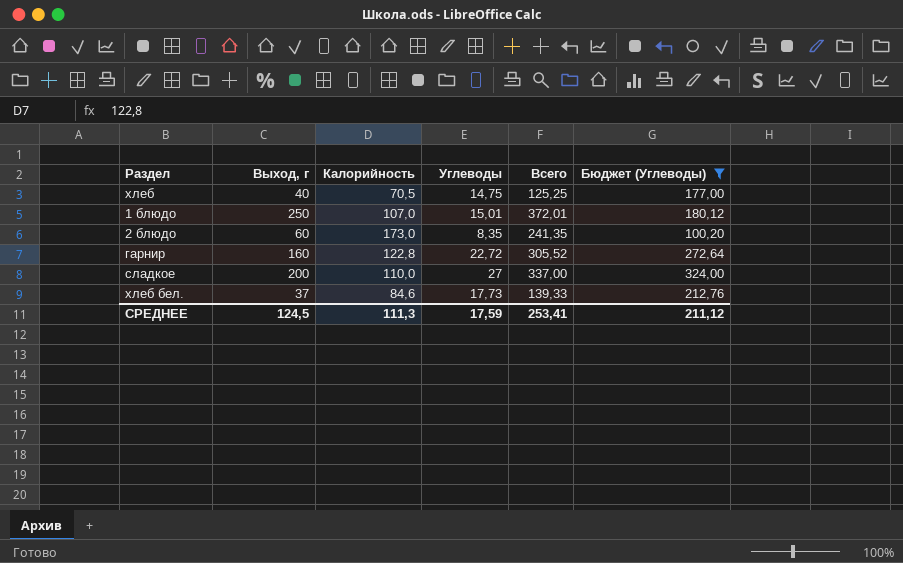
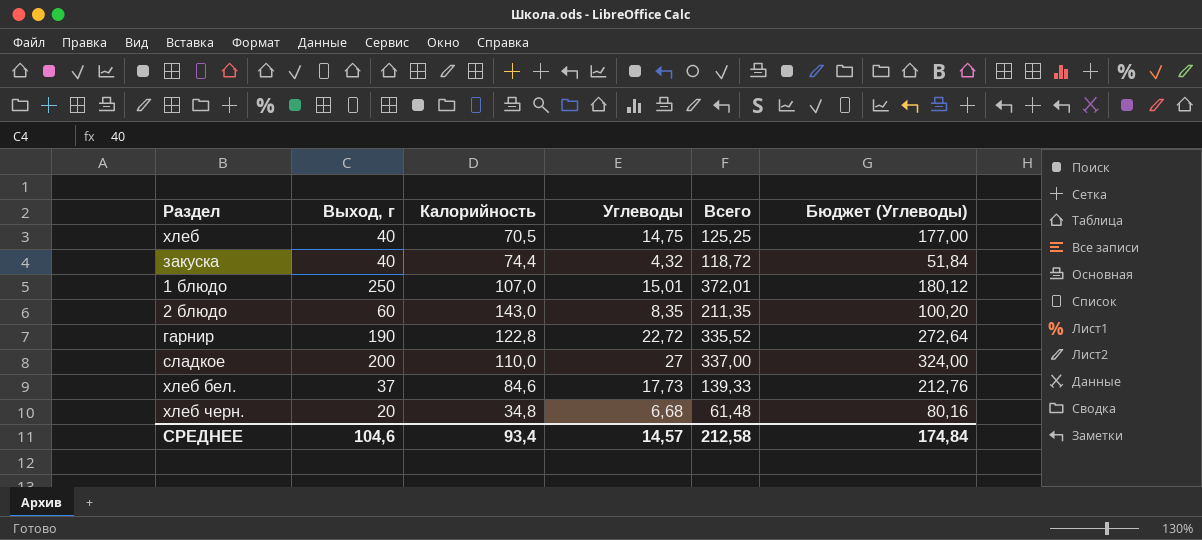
filter: Бюджет (Углеводы) >= 100,20 -> none
2 блюдо | Калорийность: 173,0 -> 143,0
2 блюдо | Всего: 241,35 -> 211,35
гарнир | Выход, г: 160 -> 190
гарнир | Всего: 305,52 -> 335,52
СРЕДНЕЕ | Выход, г: 124,5 -> 104,6
СРЕДНЕЕ | Калорийность: 111,3 -> 93,4
СРЕДНЕЕ | Углеводы: 17,59 -> 14,57
СРЕДНЕЕ | Всего: 253,41 -> 212,58
СРЕДНЕЕ | Бюджет (Углеводы): 211,12 -> 174,84

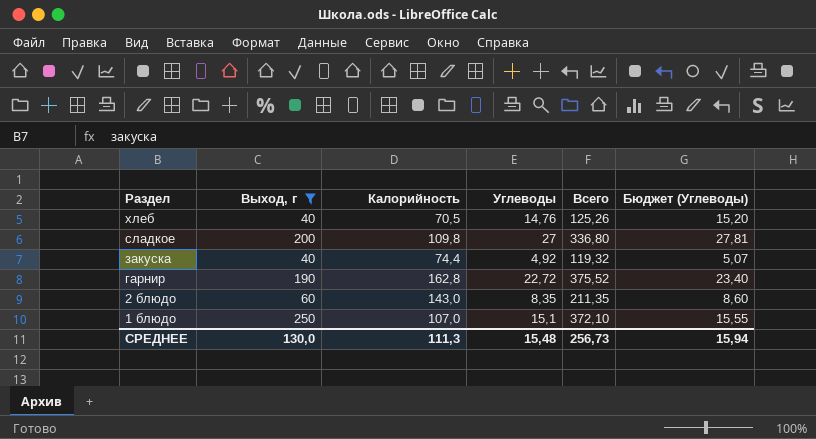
filter: none -> Выход, г >= 40
row order: none -> Раздел descending
column Бюджет (Углеводы) | formula: [Углеводы] * 12 -> [Углеводы] * 1,03
хлеб | Углеводы: 14,75 -> 14,76
хлеб | Всего: 125,25 -> 125,26
сладкое | Калорийность: 110,0 -> 109,8
сладкое | Всего: 337,00 -> 336,80
закуска | Углеводы: 4,32 -> 4,92
закуска | Всего: 118,72 -> 119,32
гарнир | Калорийность: 122,8 -> 162,8
гарнир | Всего: 335,52 -> 375,52
1 блюдо | Углеводы: 15,01 -> 15,1
1 блюдо | Всего: 372,01 -> 372,10
СРЕДНЕЕ | Выход, г: 104,6 -> 130,0
СРЕДНЕЕ | Калорийность: 93,4 -> 111,3
СРЕДНЕЕ | Углеводы: 14,57 -> 15,48
СРЕДНЕЕ | Всего: 212,58 -> 256,73
СРЕДНЕЕ | Бюджет (Углеводы): 174,84 -> 15,94

